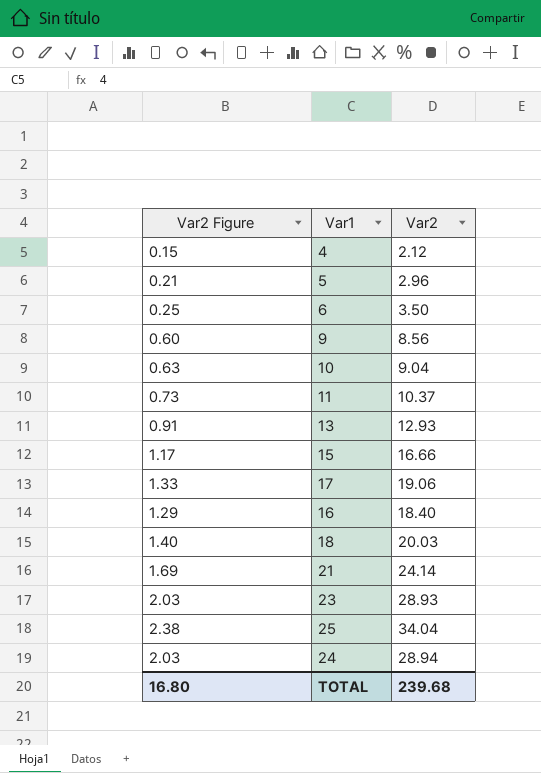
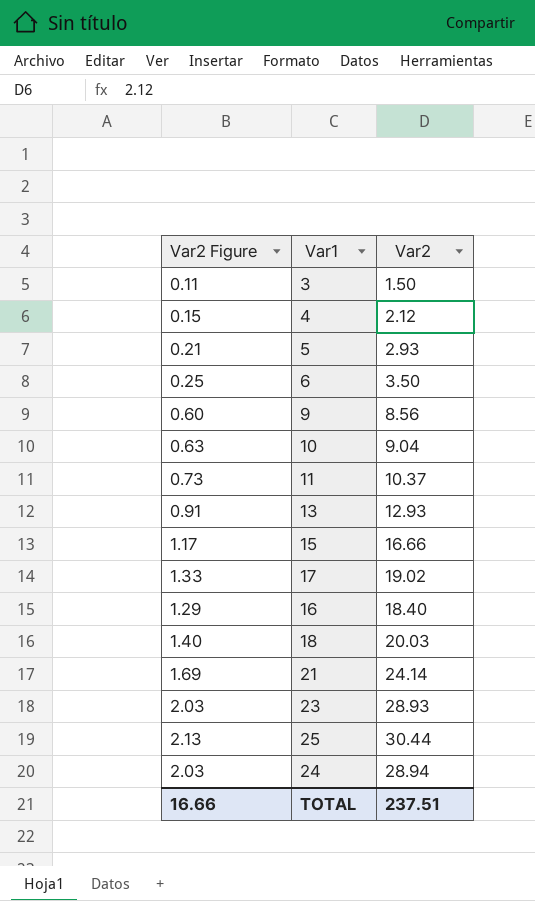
row 3: none -> 0.11 | 1.50
5 | Var2: 2.96 -> 2.93
17 | Var2: 19.06 -> 19.02
25 | Var2 Figure: 2.38 -> 2.13
25 | Var2: 34.04 -> 30.44
TOTAL | Var2 Figure: 16.80 -> 16.66
TOTAL | Var2: 239.68 -> 237.51

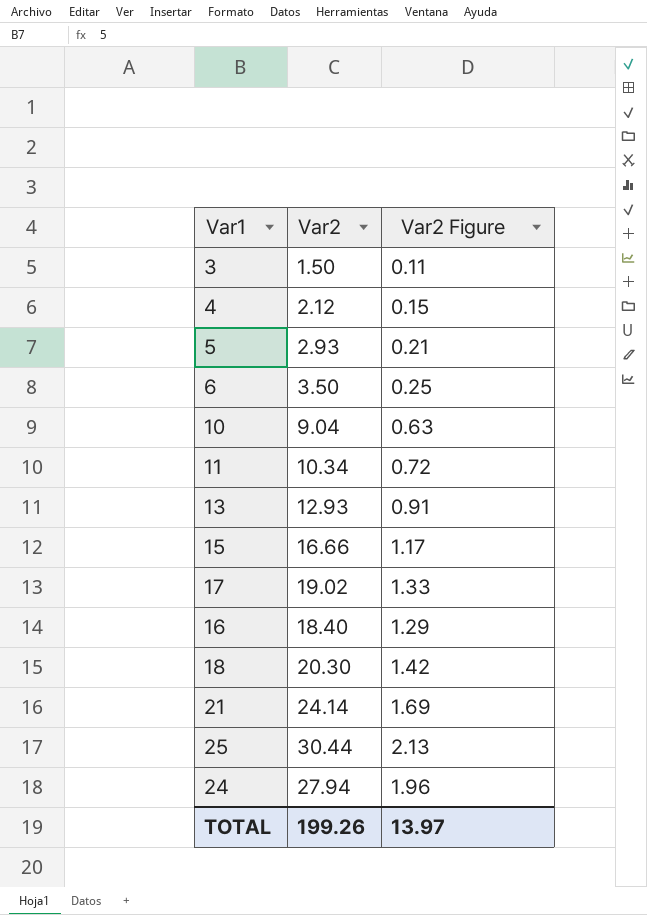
column Var2 Figure | position: 1 -> 3
row 9: 0.60 | 8.56 -> none
row 23: 2.03 | 28.93 -> none
11 | Var2: 10.37 -> 10.34
11 | Var2 Figure: 0.73 -> 0.72
18 | Var2: 20.03 -> 20.30
18 | Var2 Figure: 1.40 -> 1.42
24 | Var2: 28.94 -> 27.94
24 | Var2 Figure: 2.03 -> 1.96
TOTAL | Var2: 237.51 -> 199.26
TOTAL | Var2 Figure: 16.66 -> 13.97

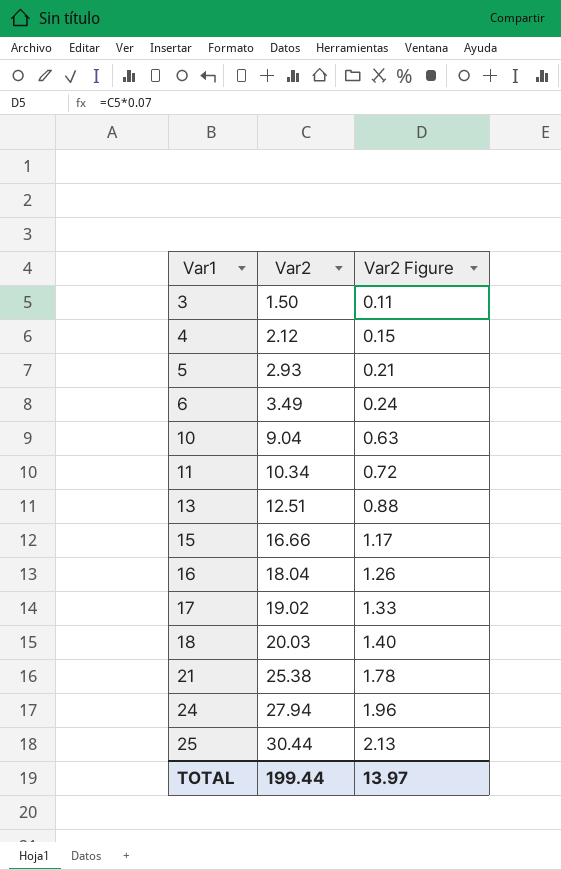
row order: none -> Var1 ascending
6 | Var2: 3.50 -> 3.49
6 | Var2 Figure: 0.25 -> 0.24
13 | Var2: 12.93 -> 12.51
13 | Var2 Figure: 0.91 -> 0.88
16 | Var2: 18.40 -> 18.04
16 | Var2 Figure: 1.29 -> 1.26
18 | Var2: 20.30 -> 20.03
18 | Var2 Figure: 1.42 -> 1.40
21 | Var2: 24.14 -> 25.38
21 | Var2 Figure: 1.69 -> 1.78
TOTAL | Var2: 199.26 -> 199.44

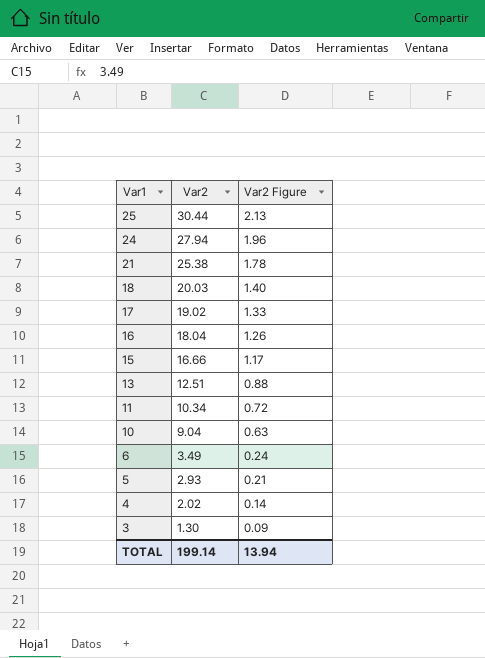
row order: Var1 ascending -> Var1 descending
4 | Var2: 2.12 -> 2.02
4 | Var2 Figure: 0.15 -> 0.14
3 | Var2: 1.50 -> 1.30
3 | Var2 Figure: 0.11 -> 0.09
TOTAL | Var2: 199.44 -> 199.14
TOTAL | Var2 Figure: 13.97 -> 13.94

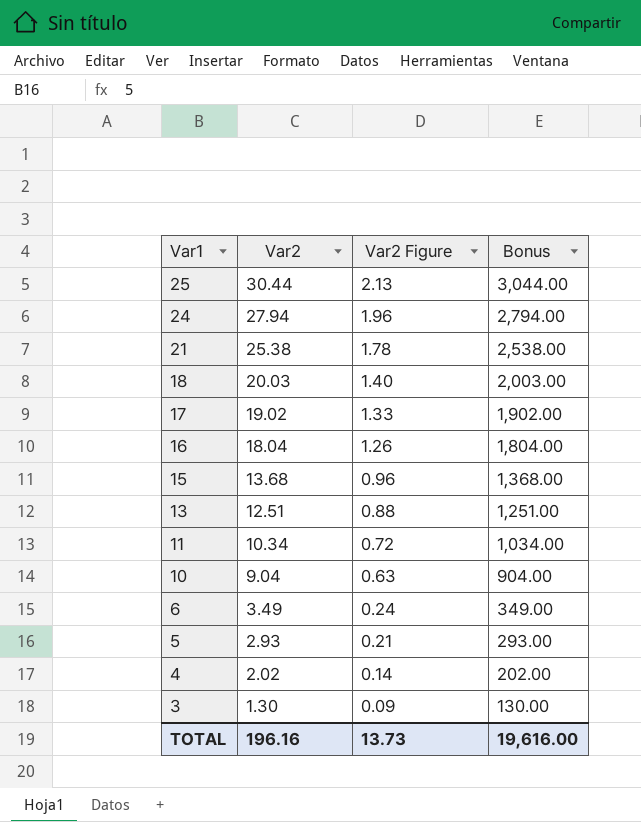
column Bonus | formula: none -> [Var2] * 100
15 | Var2: 16.66 -> 13.68
15 | Var2 Figure: 1.17 -> 0.96
TOTAL | Var2: 199.14 -> 196.16
TOTAL | Var2 Figure: 13.94 -> 13.73

